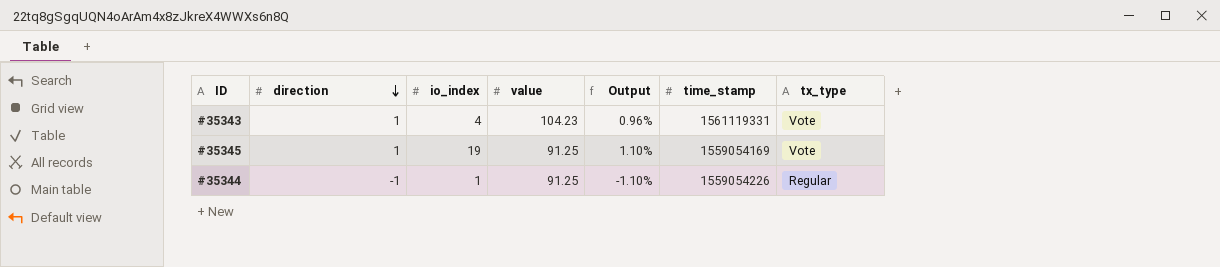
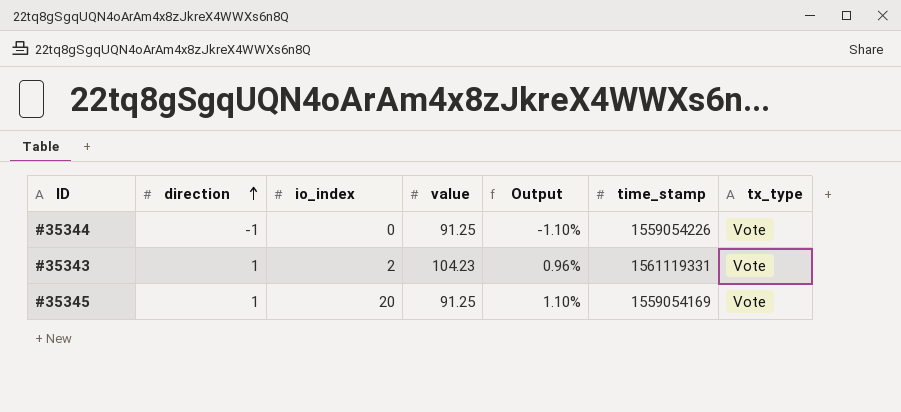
row order: direction descending -> direction ascending
#35344 | io_index: 1 -> 0
#35344 | tx_type: Regular -> Vote
#35343 | io_index: 4 -> 2
#35345 | io_index: 19 -> 20

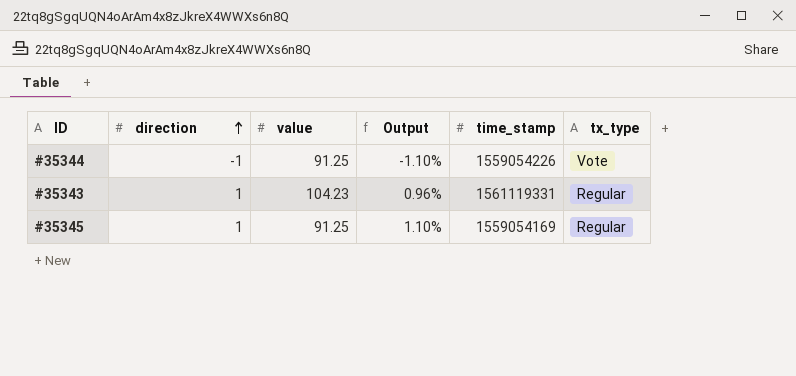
column io_index | position: 3 -> none
#35343 | tx_type: Vote -> Regular
#35345 | tx_type: Vote -> Regular

